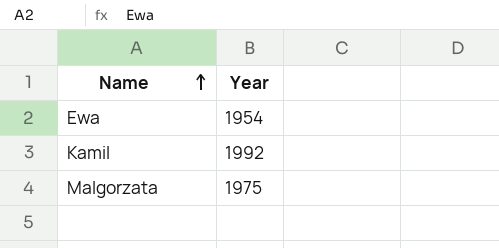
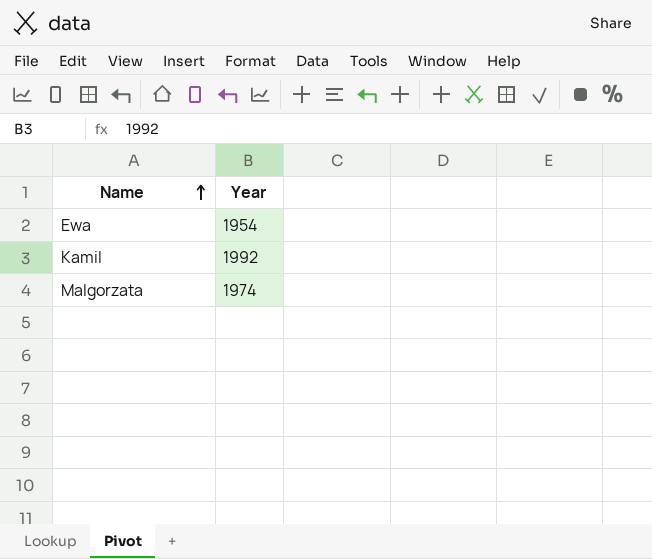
Malgorzata | Year: 1975 -> 1974

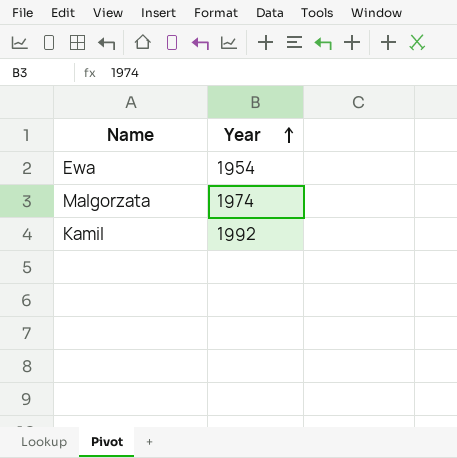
row order: Name ascending -> Year ascending

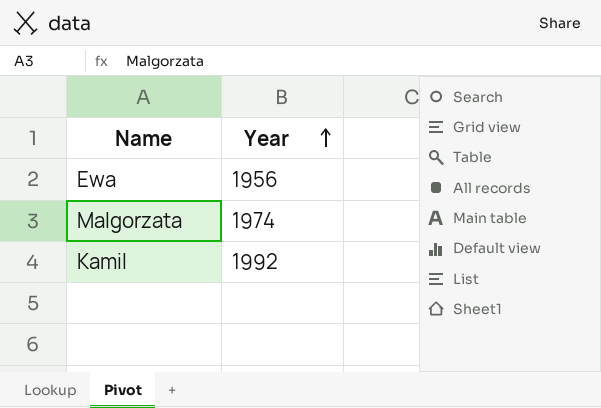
Ewa | Year: 1954 -> 1956

